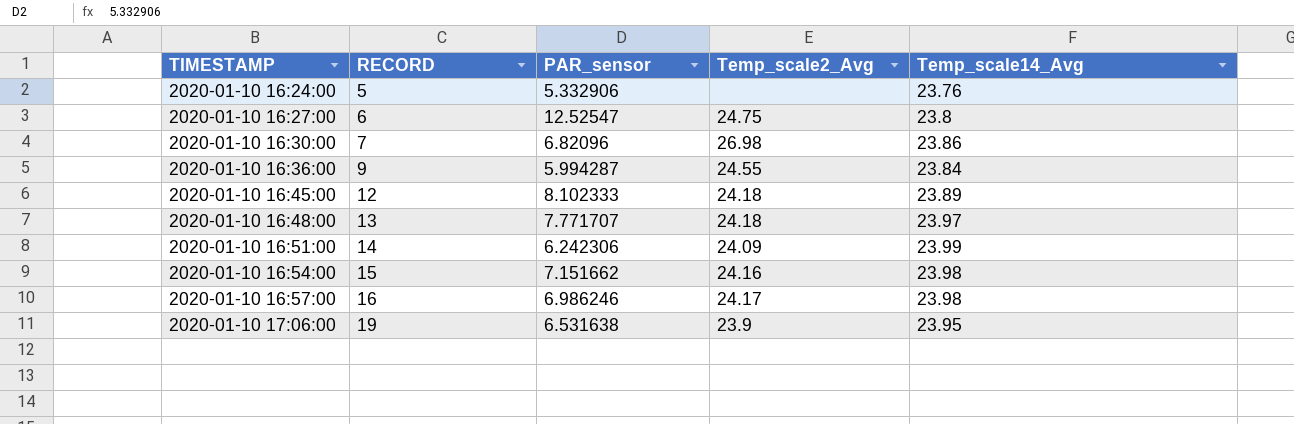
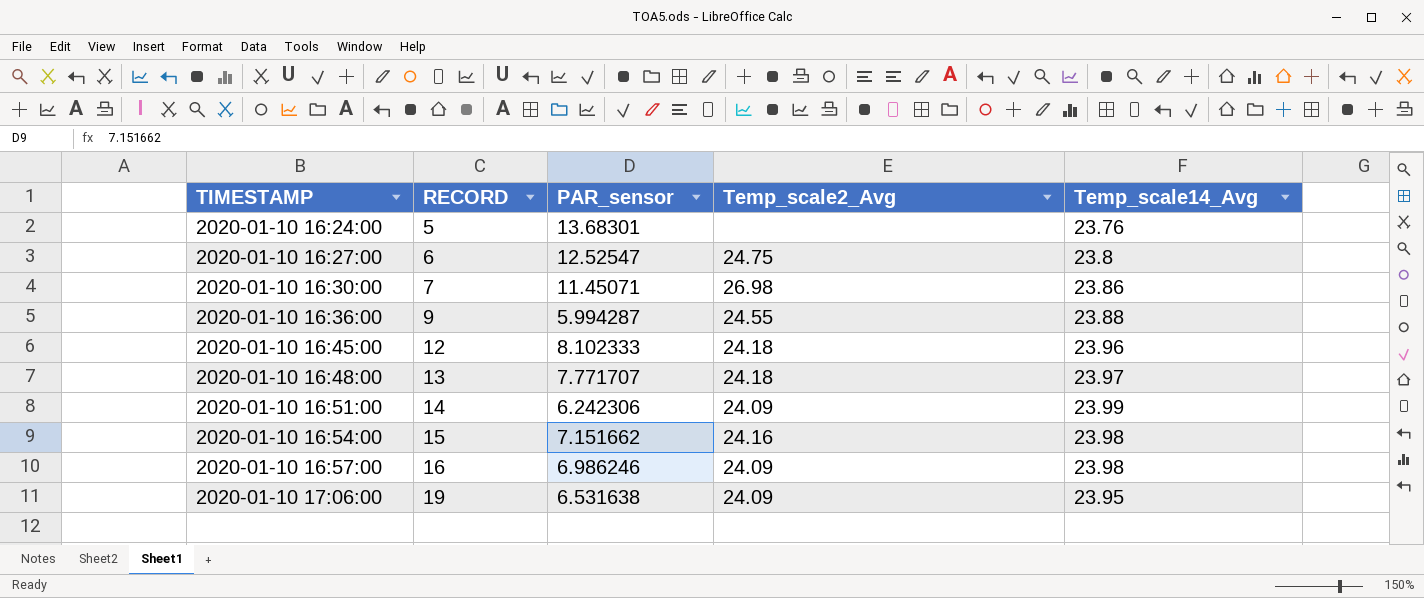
2020-01-10 16:24:00 | PAR_sensor: 5.332906 -> 13.68301
2020-01-10 16:30:00 | PAR_sensor: 6.82096 -> 11.45071
2020-01-10 16:36:00 | Temp_scale14_Avg: 23.84 -> 23.88
2020-01-10 16:45:00 | Temp_scale14_Avg: 23.89 -> 23.96
2020-01-10 16:57:00 | Temp_scale2_Avg: 24.17 -> 24.09
2020-01-10 17:06:00 | Temp_scale2_Avg: 23.9 -> 24.09

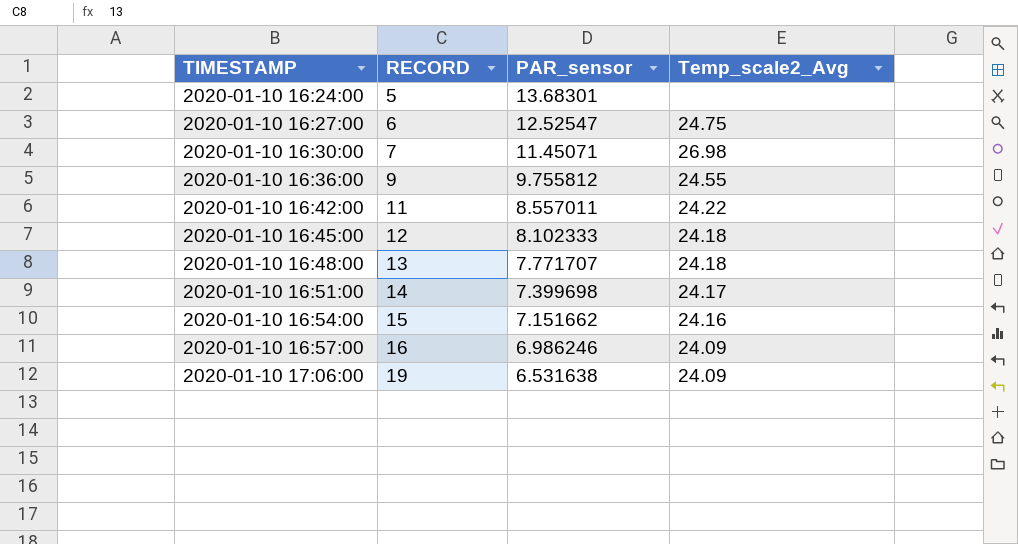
column Temp_scale14_Avg | position: 5 -> none
2020-01-10 16:36:00 | PAR_sensor: 5.994287 -> 9.755812
row 2020-01-10 16:42:00: none -> 11 | 8.557011 | 24.22
2020-01-10 16:51:00 | PAR_sensor: 6.242306 -> 7.399698
2020-01-10 16:51:00 | Temp_scale2_Avg: 24.09 -> 24.17

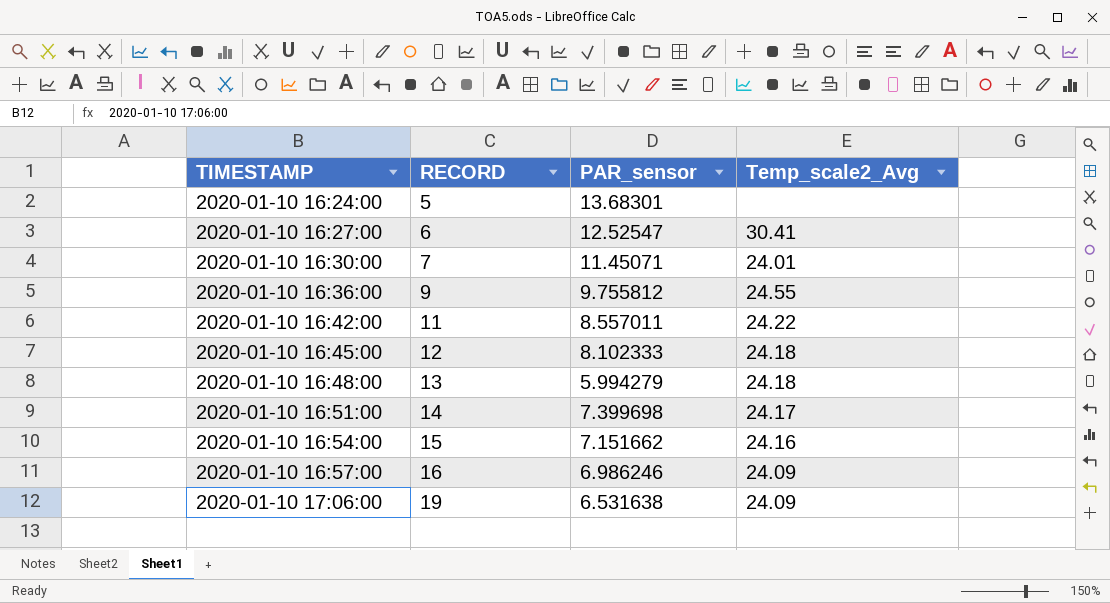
2020-01-10 16:27:00 | Temp_scale2_Avg: 24.75 -> 30.41
2020-01-10 16:30:00 | Temp_scale2_Avg: 26.98 -> 24.01
2020-01-10 16:48:00 | PAR_sensor: 7.771707 -> 5.994279

